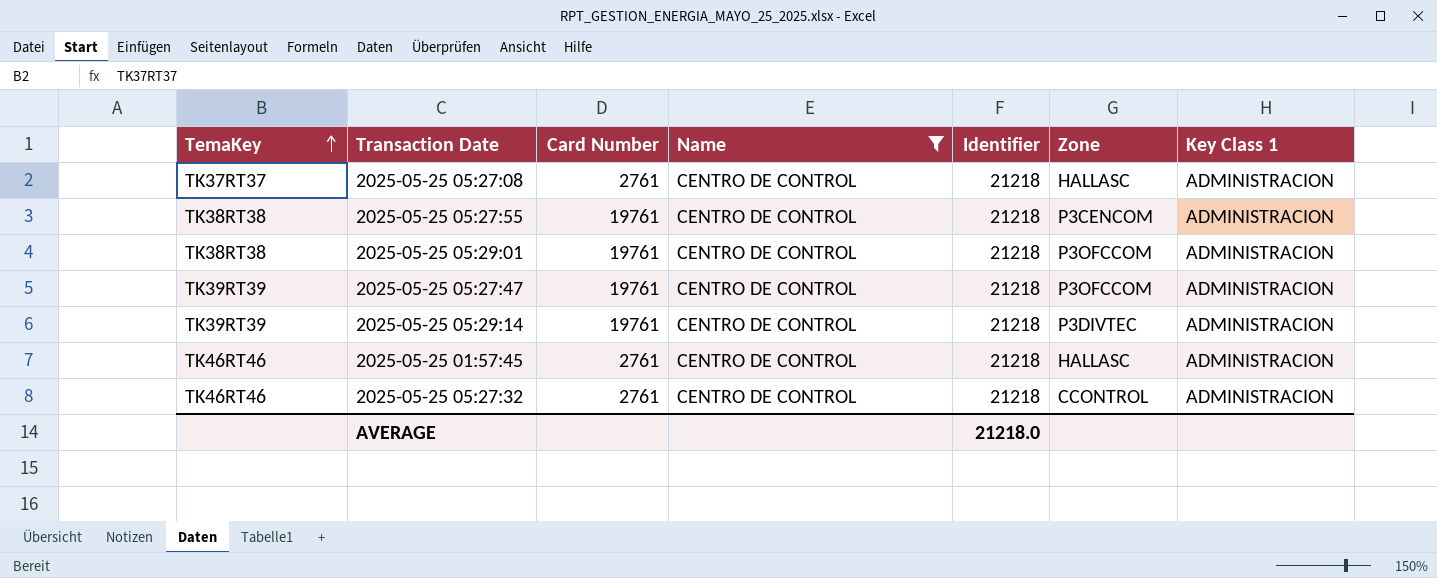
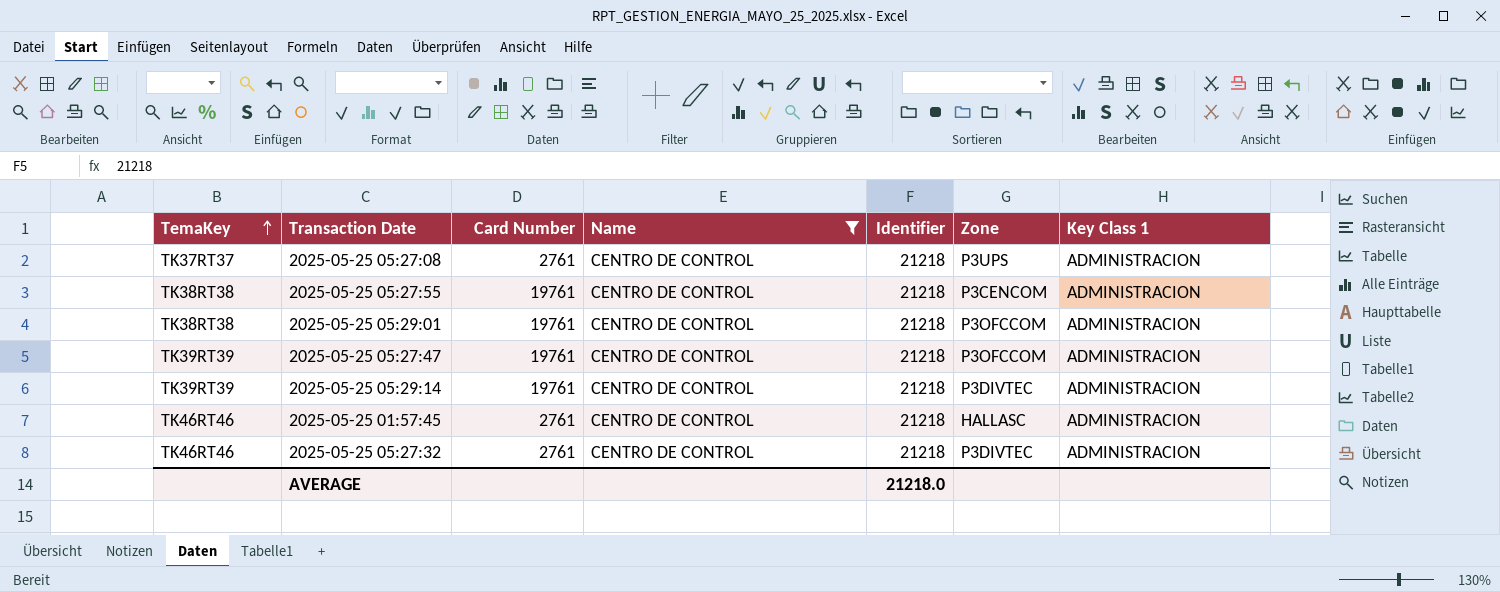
2025-05-25 05:27:08 | Zone: HALLASC -> P3UPS
2025-05-25 05:27:32 | Zone: CCONTROL -> P3DIVTEC

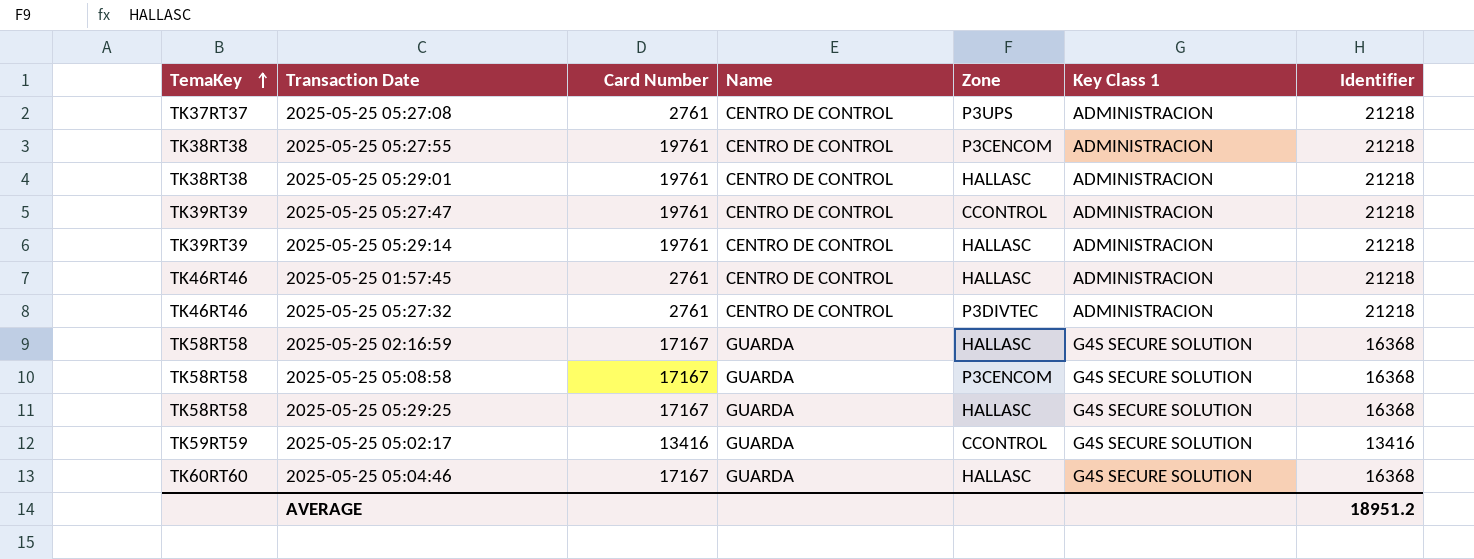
filter: Name = CENTRO DE CONTROL -> none
column Identifier | position: 5 -> 7
2025-05-25 05:29:01 | Zone: P3OFCCOM -> HALLASC
2025-05-25 05:27:47 | Zone: P3OFCCOM -> CCONTROL
2025-05-25 05:29:14 | Zone: P3DIVTEC -> HALLASC
AVERAGE | Identifier: 21218.0 -> 18951.2

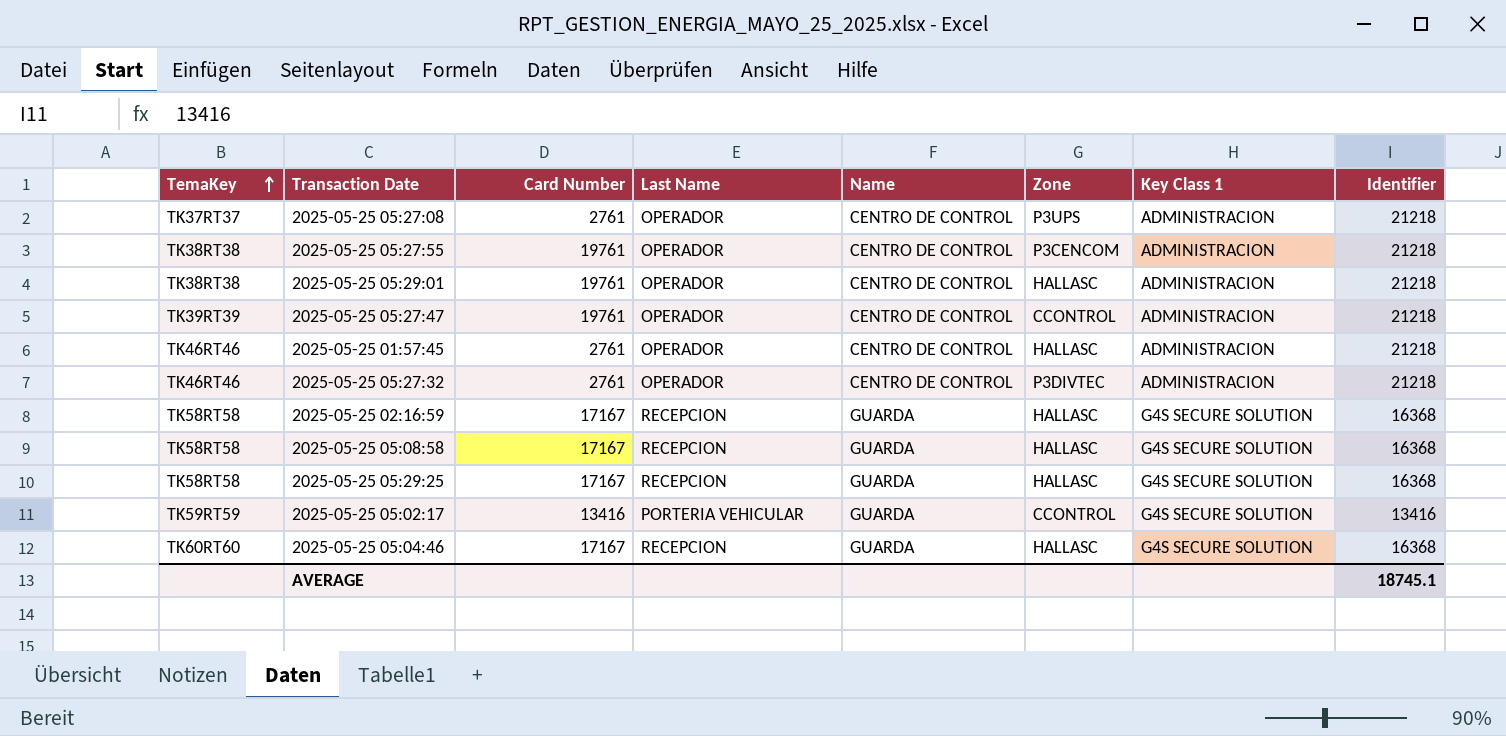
column Last Name | position: none -> 4
row 2025-05-25 05:29:14: TK39RT39 | 19761 | CENTRO DE CONTROL | HALLASC | ADMINISTRACION | 21218 -> none
2025-05-25 05:08:58 | Zone: P3CENCOM -> HALLASC
AVERAGE | Identifier: 18951.2 -> 18745.1

